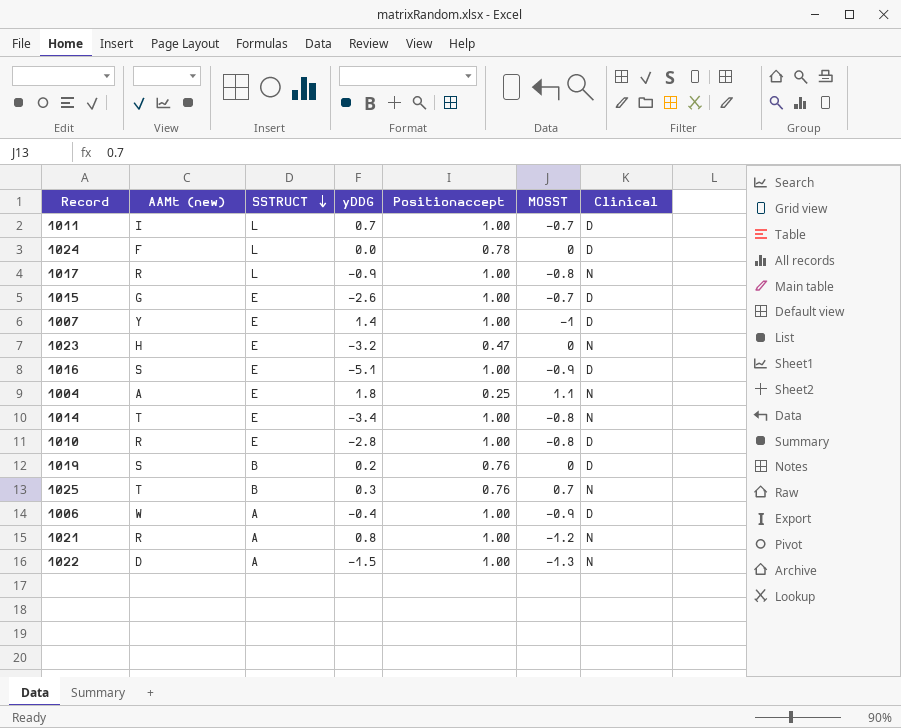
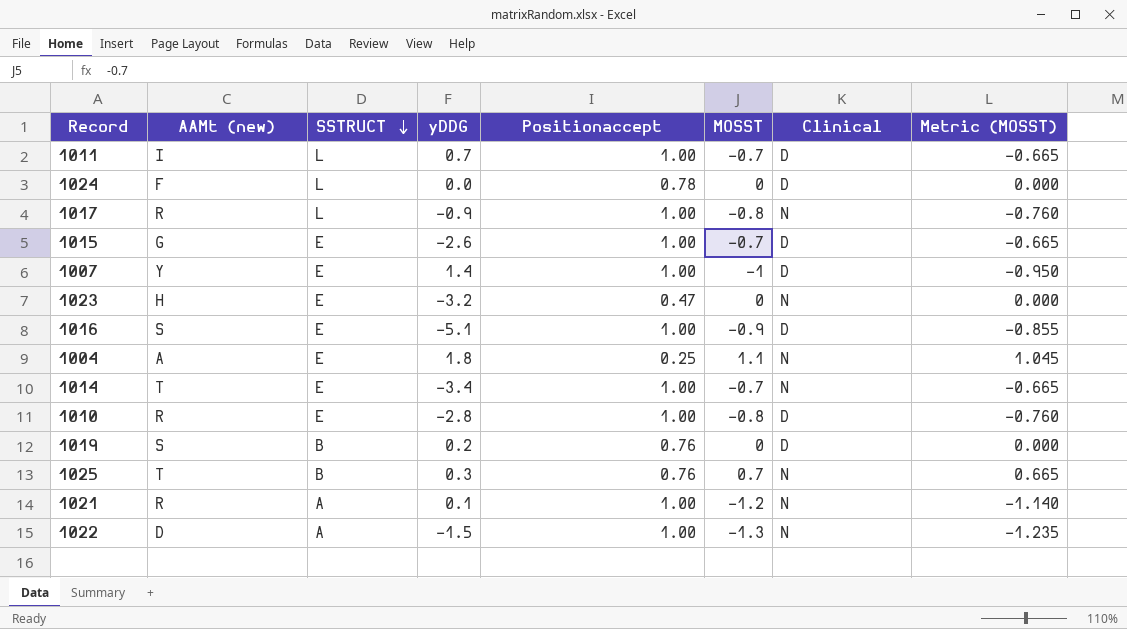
column Metric (MOSST) | formula: none -> [MOSST] * 0.95
row 1006: W | A | -0.4 | 1.00 | -0.9 | D -> none
1014 | MOSST: -0.8 -> -0.7
1021 | yDDG: 0.8 -> 0.1

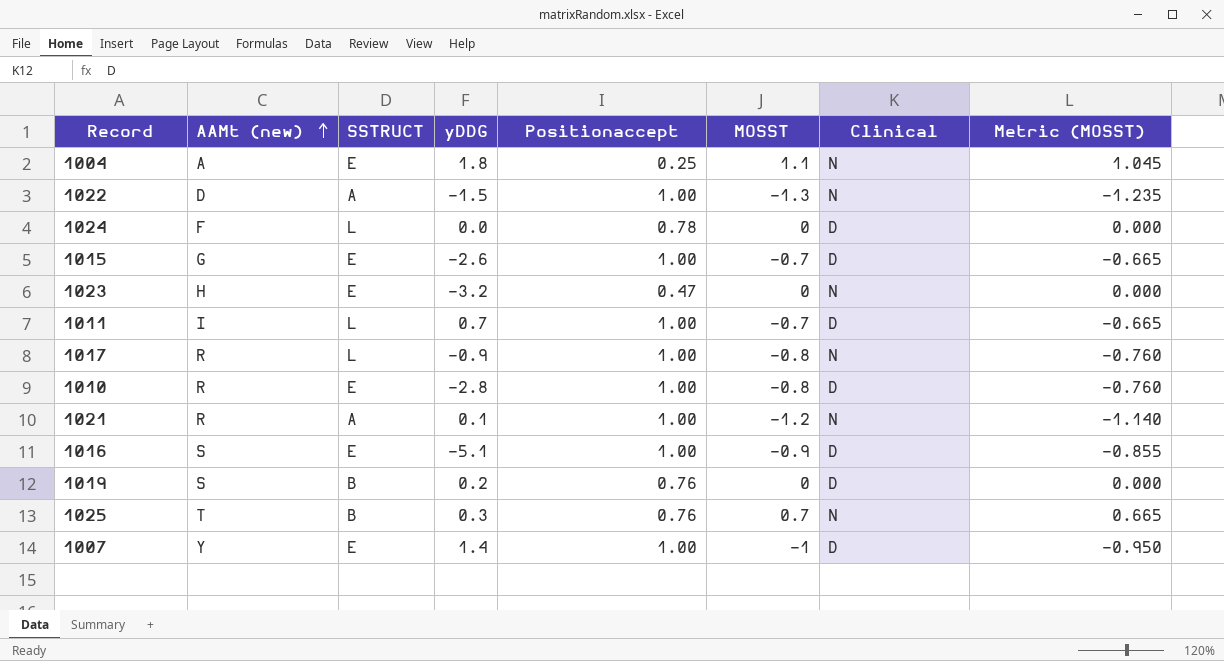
row order: SSTRUCT descending -> AAMt (new) ascending
row 1014: T | E | -3.4 | 1.00 | -0.7 | N | -0.665 -> none

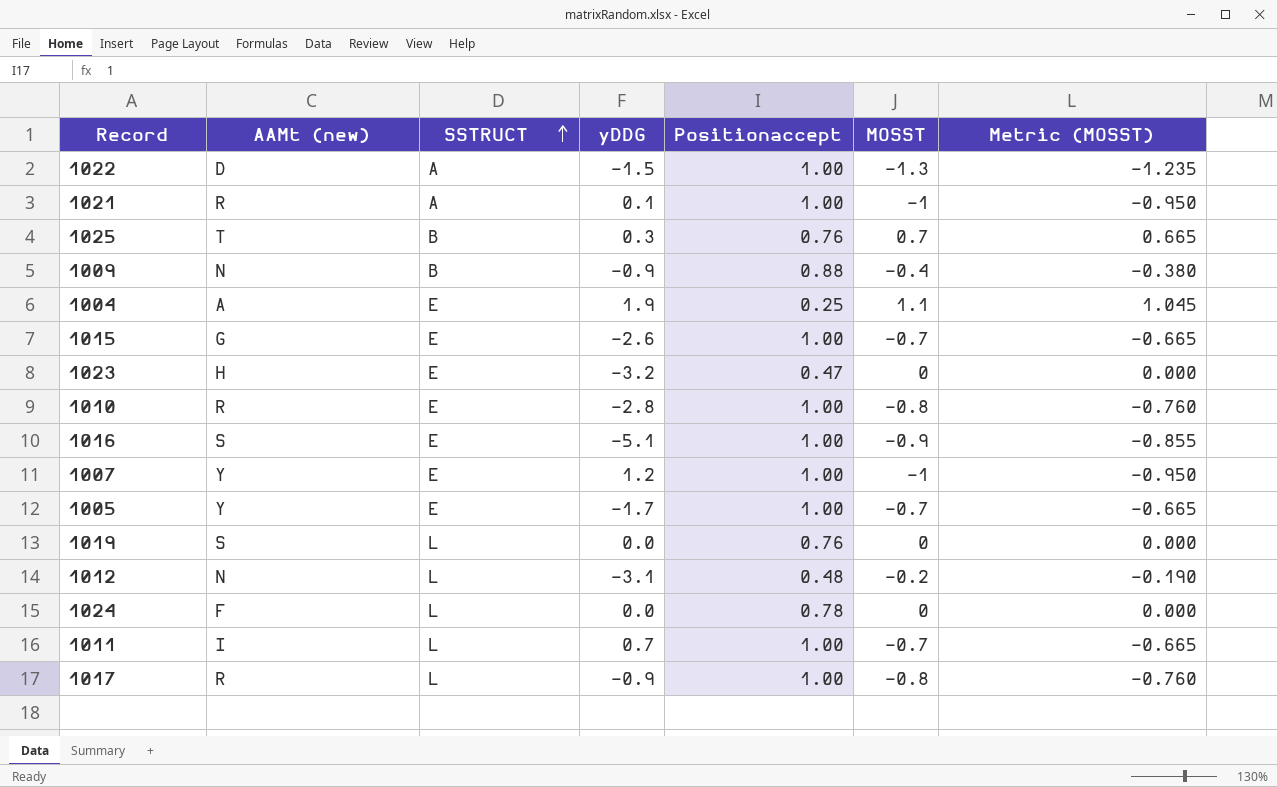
row order: AAMt (new) ascending -> SSTRUCT ascending
column Clinical | position: 7 -> none
1021 | MOSST: -1.2 -> -1
1021 | Metric (MOSST): -1.140 -> -0.950
row 1009: none -> N | B | -0.9 | 0.88 | -0.4 | -0.380
1004 | yDDG: 1.8 -> 1.9
1007 | yDDG: 1.4 -> 1.2
row 1005: none -> Y | E | -1.7 | 1.00 | -0.7 | -0.665
1019 | SSTRUCT: B -> L
1019 | yDDG: 0.2 -> 0.0
row 1012: none -> N | L | -3.1 | 0.48 | -0.2 | -0.190

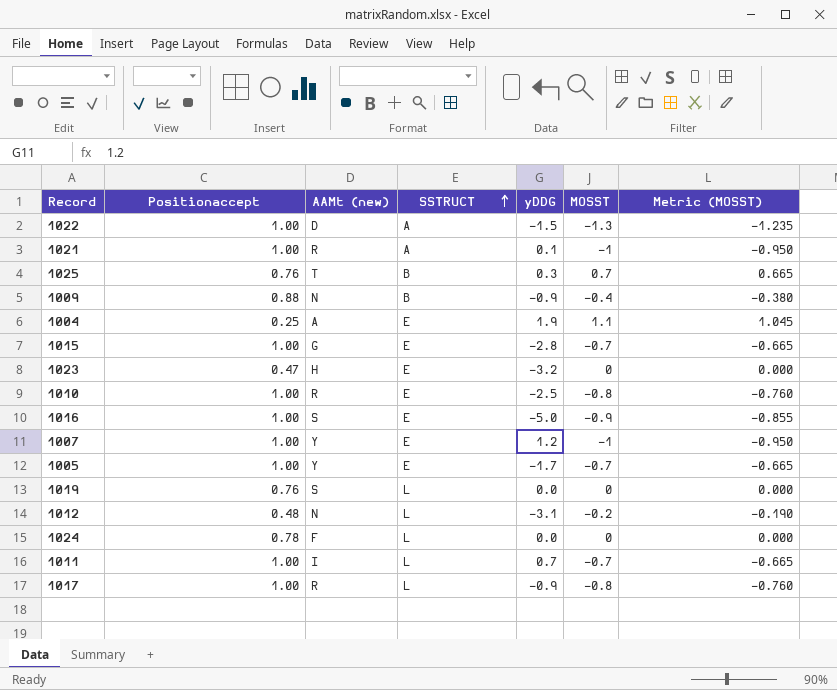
column Positionaccept | position: 5 -> 2
1015 | yDDG: -2.6 -> -2.8
1010 | yDDG: -2.8 -> -2.5
1016 | yDDG: -5.1 -> -5.0

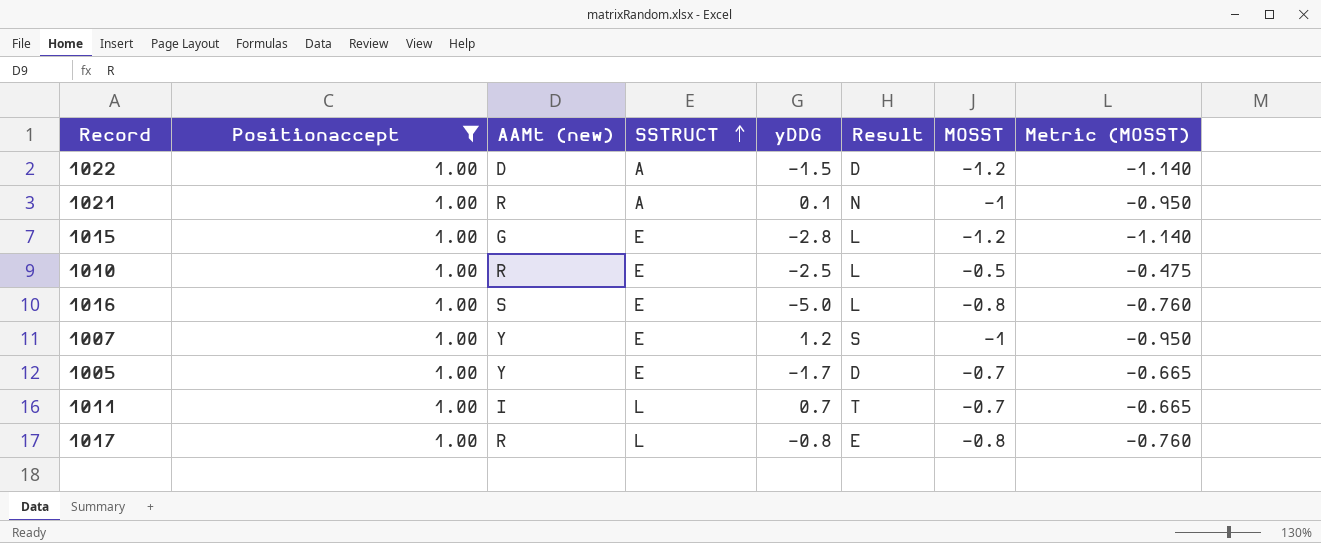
filter: none -> Positionaccept = 1.00
column Result | position: none -> 6
1022 | MOSST: -1.3 -> -1.2
1022 | Metric (MOSST): -1.235 -> -1.140
1015 | MOSST: -0.7 -> -1.2
1015 | Metric (MOSST): -0.665 -> -1.140
1010 | MOSST: -0.8 -> -0.5
1010 | Metric (MOSST): -0.760 -> -0.475
1016 | MOSST: -0.9 -> -0.8
1016 | Metric (MOSST): -0.855 -> -0.760
1017 | yDDG: -0.9 -> -0.8

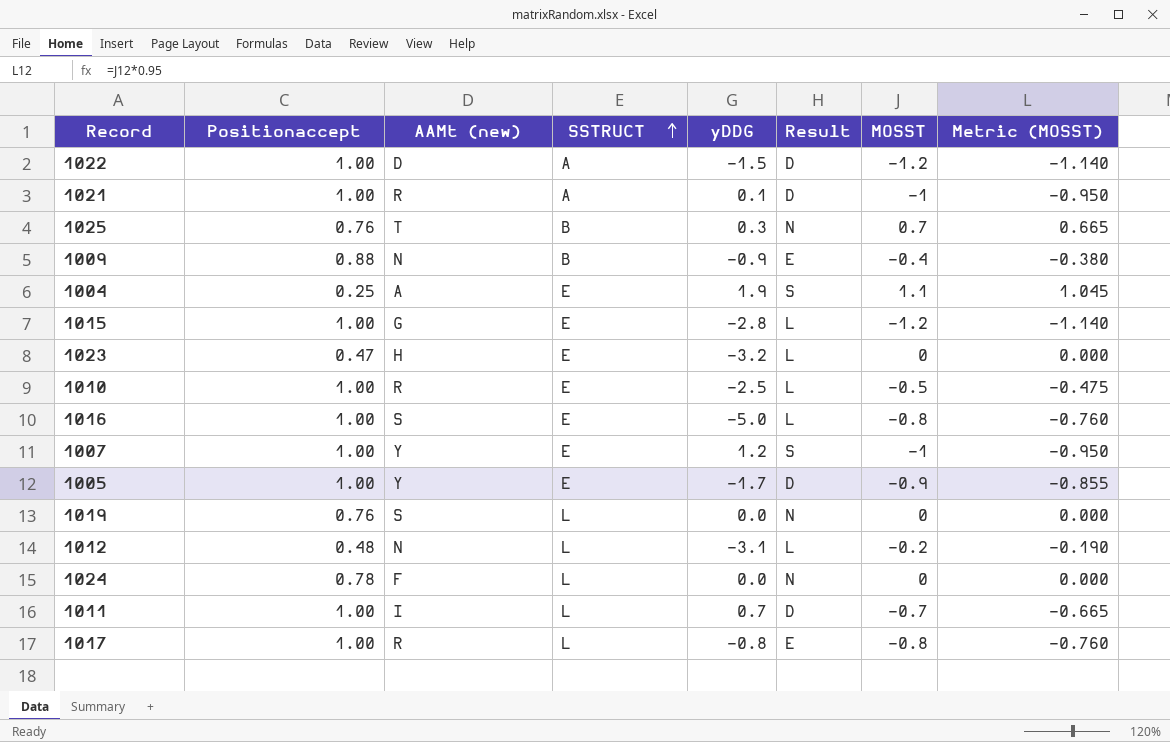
filter: Positionaccept = 1.00 -> none
1021 | Result: N -> D
1005 | MOSST: -0.7 -> -0.9
1005 | Metric (MOSST): -0.665 -> -0.855
1011 | Result: T -> D

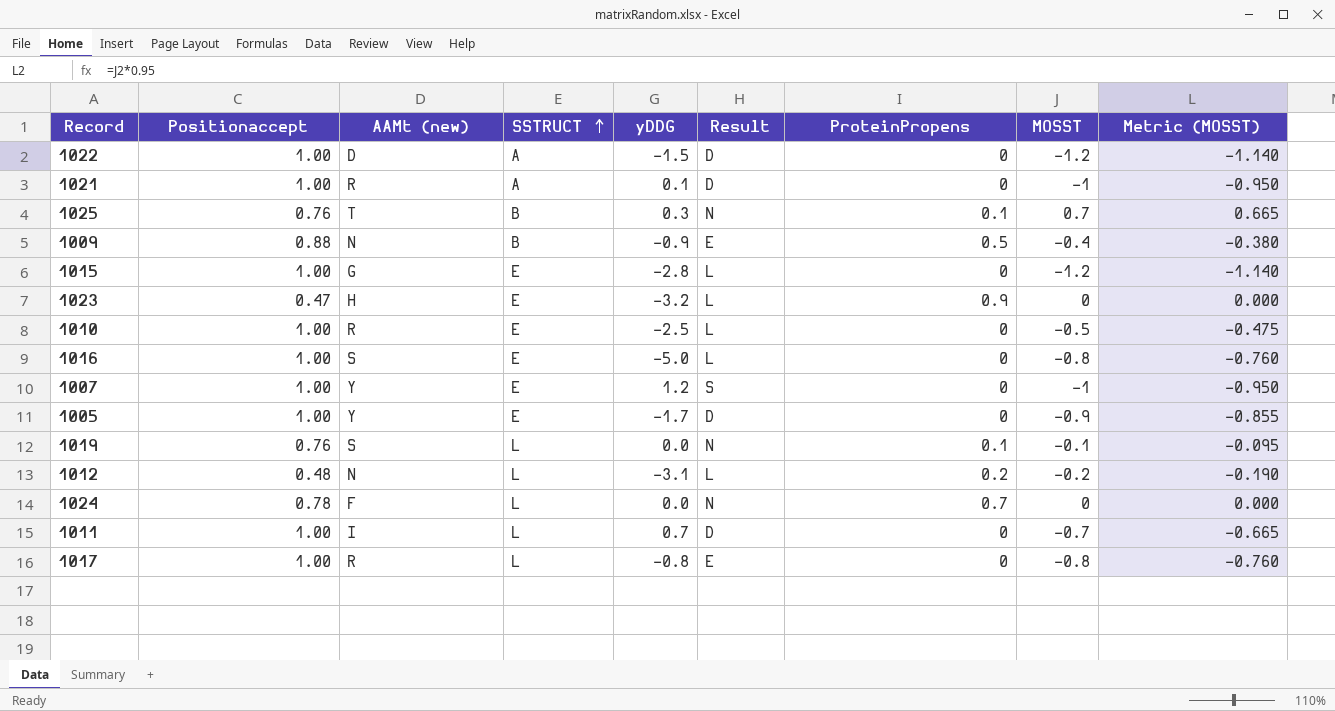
column ProteinPropens | position: none -> 7
row 1004: 0.25 | A | E | 1.9 | S | 1.1 | 1.045 -> none
1019 | MOSST: 0 -> -0.1
1019 | Metric (MOSST): 0.000 -> -0.095

